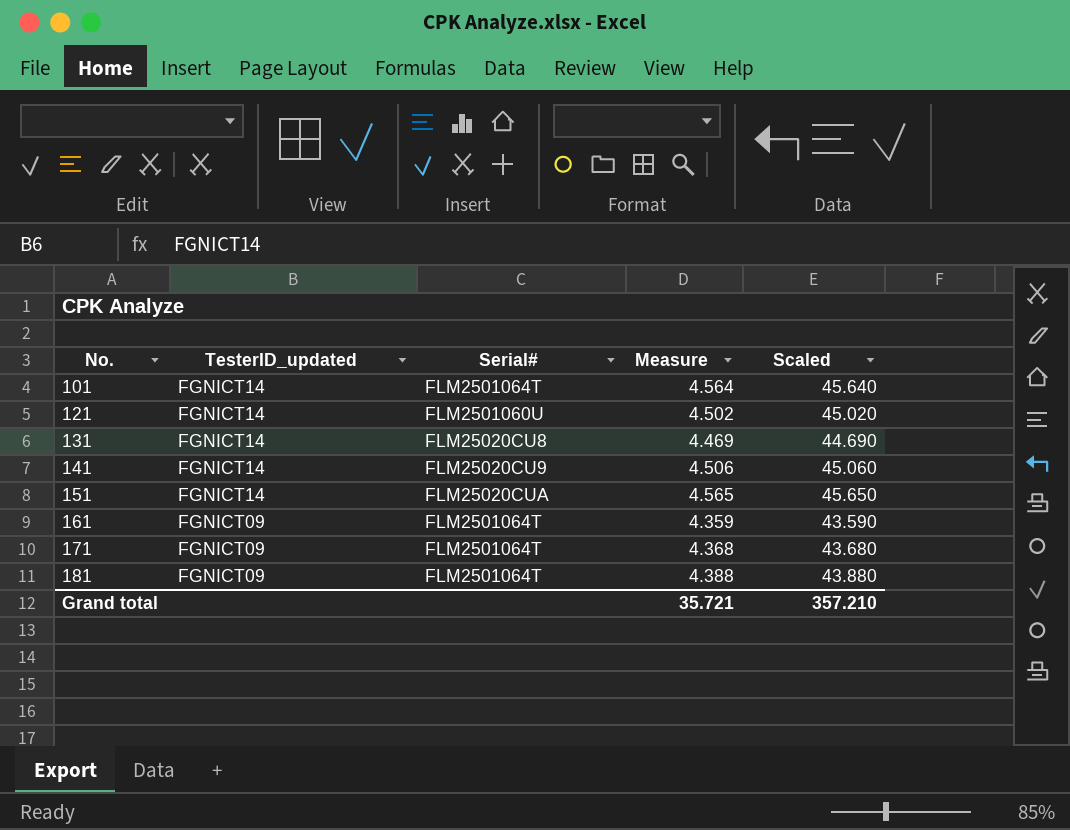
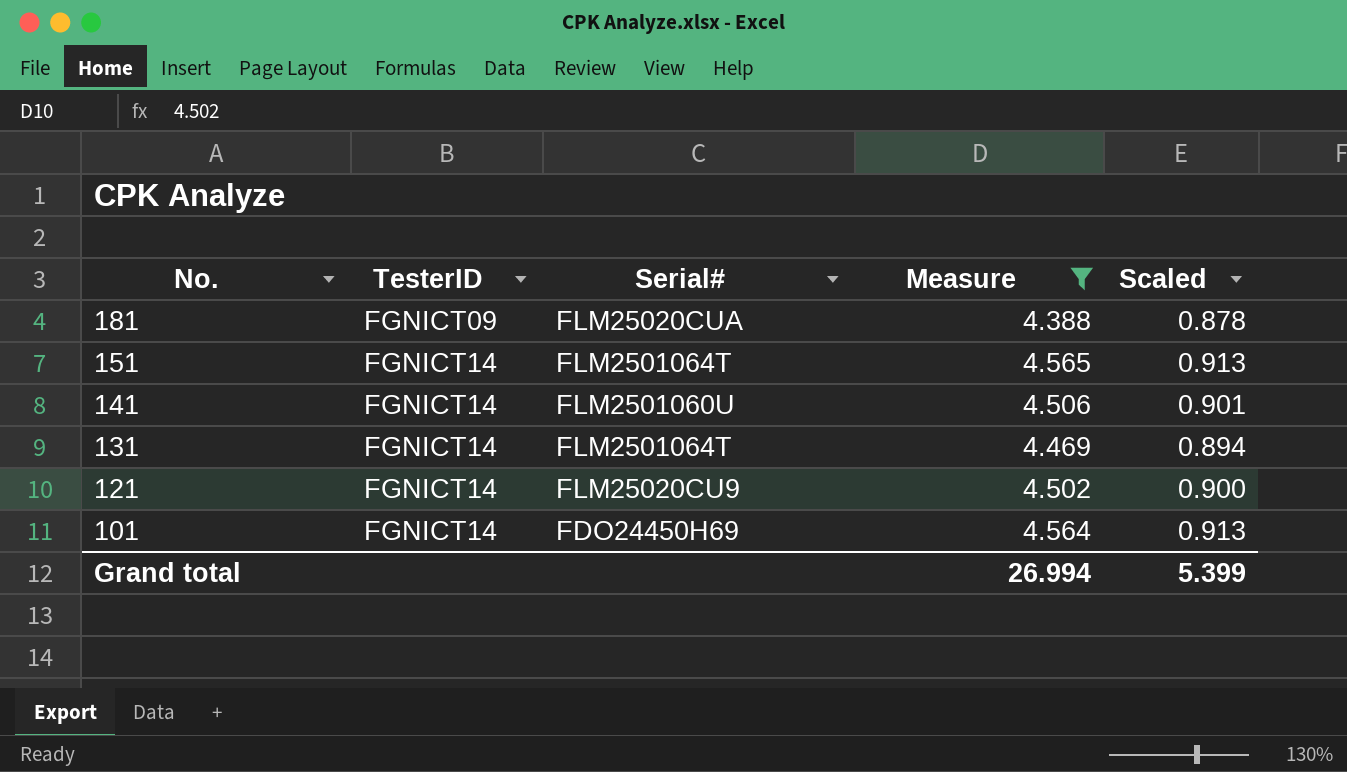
filter: none -> Measure >= 4.388
row order: No. ascending -> No. descending
column name: TesterID_updated -> TesterID
column Scaled | formula: [Measure] * 10 -> [Measure] * 0.2
181 | Serial#: FLM2501064T -> FLM25020CUA
151 | Serial#: FLM25020CUA -> FLM2501064T
141 | Serial#: FLM25020CU9 -> FLM2501060U
131 | Serial#: FLM25020CU8 -> FLM2501064T
121 | Serial#: FLM2501060U -> FLM25020CU9
101 | Serial#: FLM2501064T -> FDO24450H69
Grand total | Measure: 35.721 -> 26.994
Grand total | Scaled: 357.210 -> 5.399

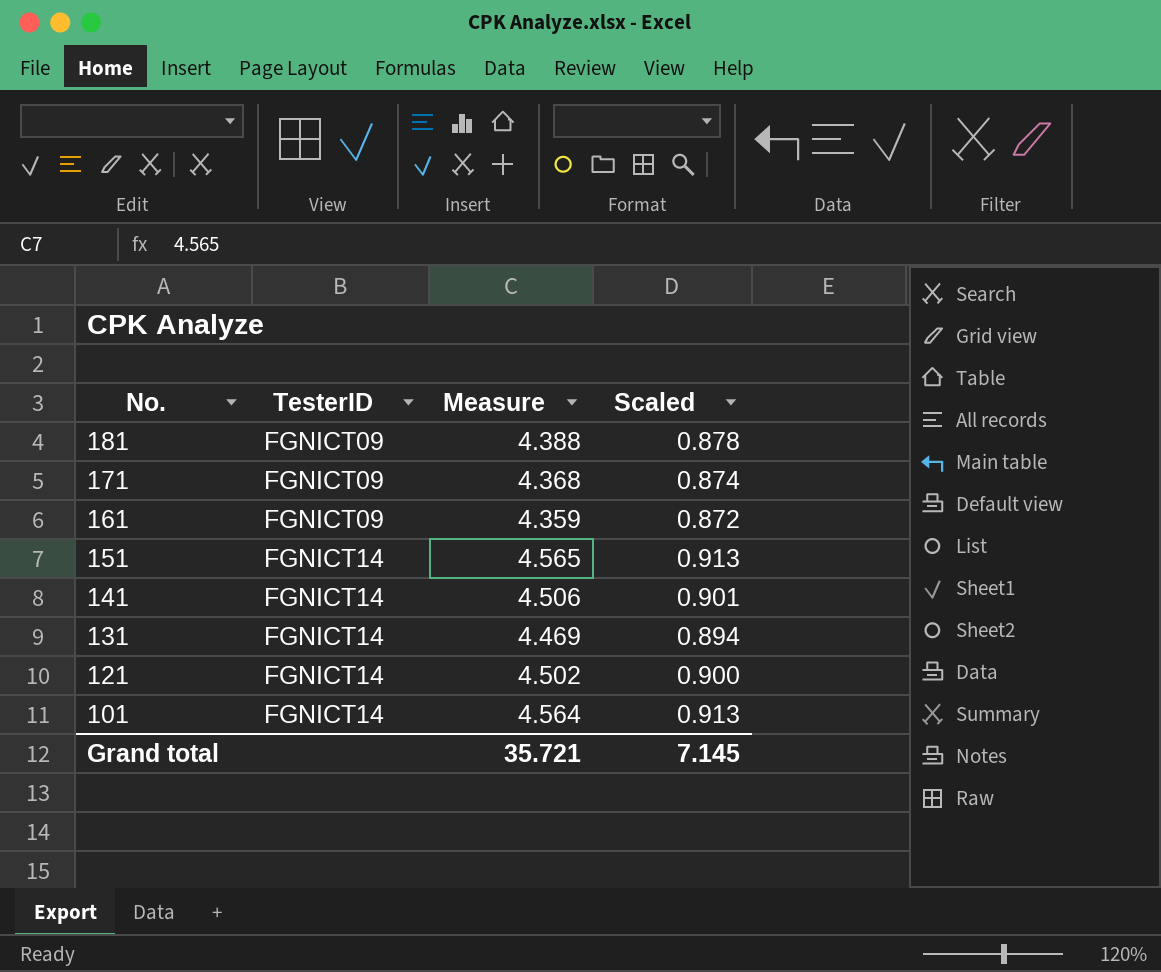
filter: Measure >= 4.388 -> none
column Serial# | position: 3 -> none
Grand total | Measure: 26.994 -> 35.721
Grand total | Scaled: 5.399 -> 7.145

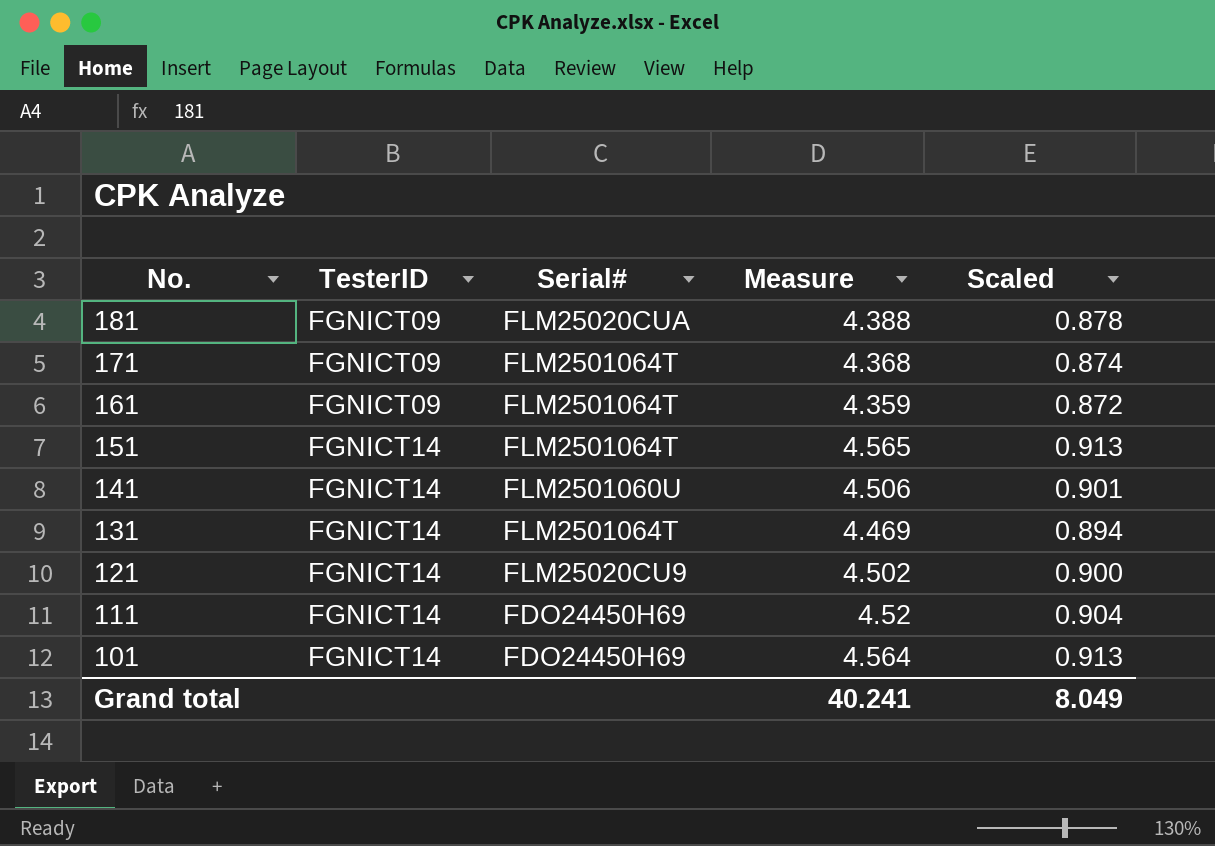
column Serial# | position: none -> 3
row 111: none -> FGNICT14 | FDO24450H69 | 4.52 | 0.904
Grand total | Measure: 35.721 -> 40.241
Grand total | Scaled: 7.145 -> 8.049

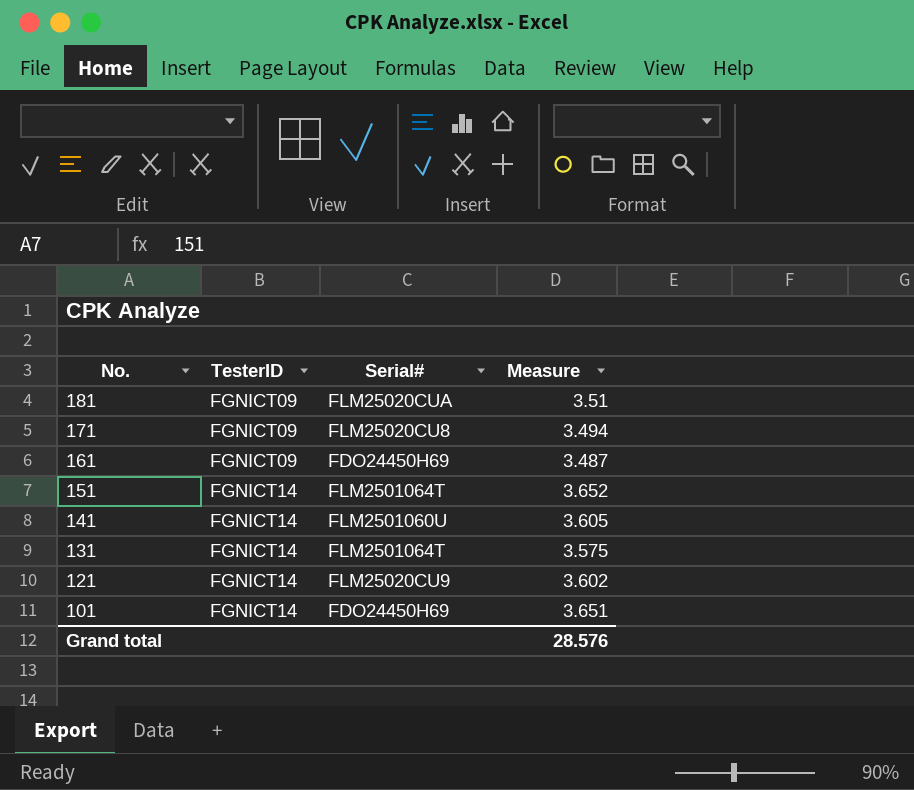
column Scaled | formula: [Measure] * 0.2 -> none
row 111: FGNICT14 | FDO24450H69 | 4.52 | 0.904 -> none
181 | Measure: 4.388 -> 3.51
171 | Serial#: FLM2501064T -> FLM25020CU8
171 | Measure: 4.368 -> 3.494
161 | Serial#: FLM2501064T -> FDO24450H69
161 | Measure: 4.359 -> 3.487
151 | Measure: 4.565 -> 3.652
141 | Measure: 4.506 -> 3.605
131 | Measure: 4.469 -> 3.575
121 | Measure: 4.502 -> 3.602
101 | Measure: 4.564 -> 3.651
Grand total | Measure: 40.241 -> 28.576

